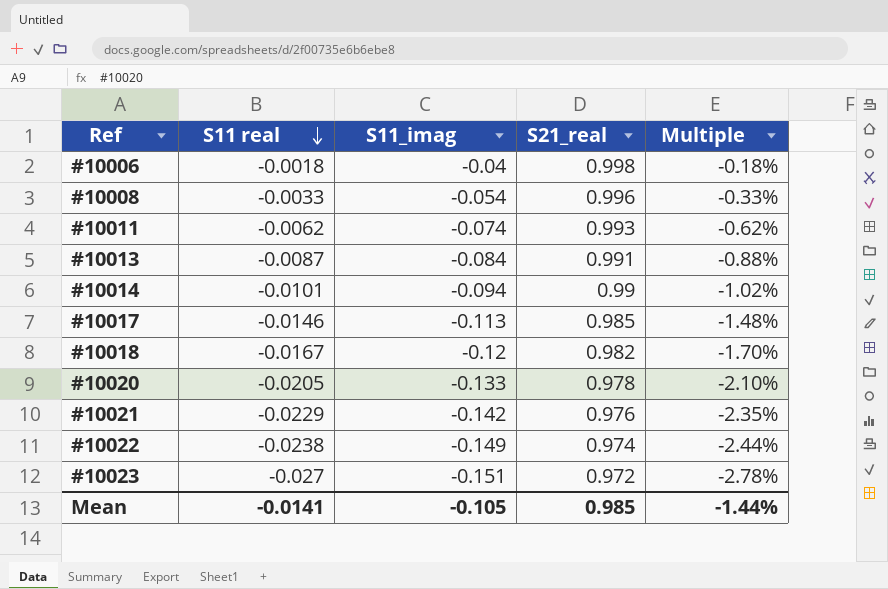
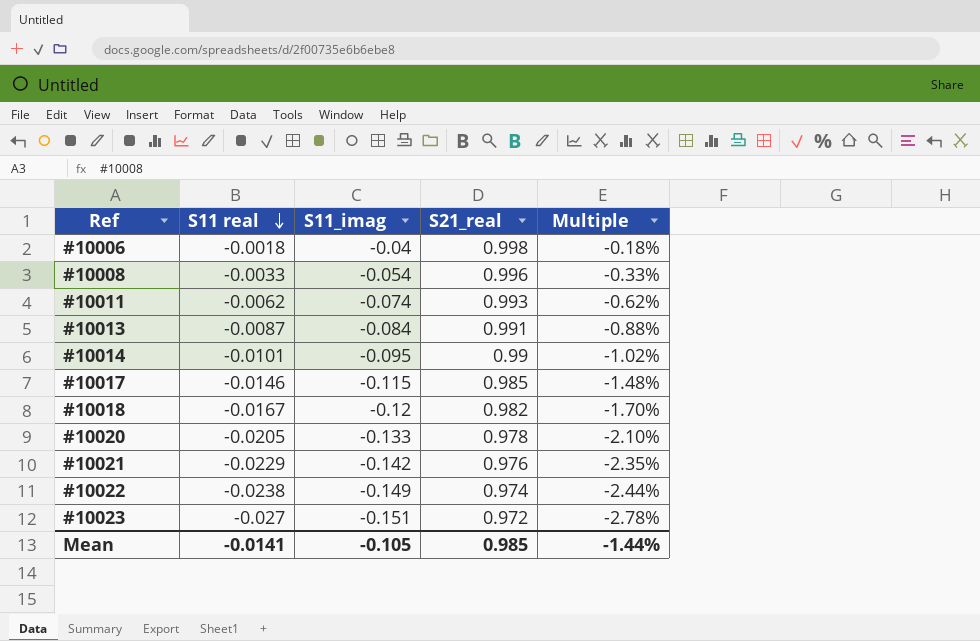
#10014 | S11_imag: -0.094 -> -0.095
#10017 | S11_imag: -0.113 -> -0.115

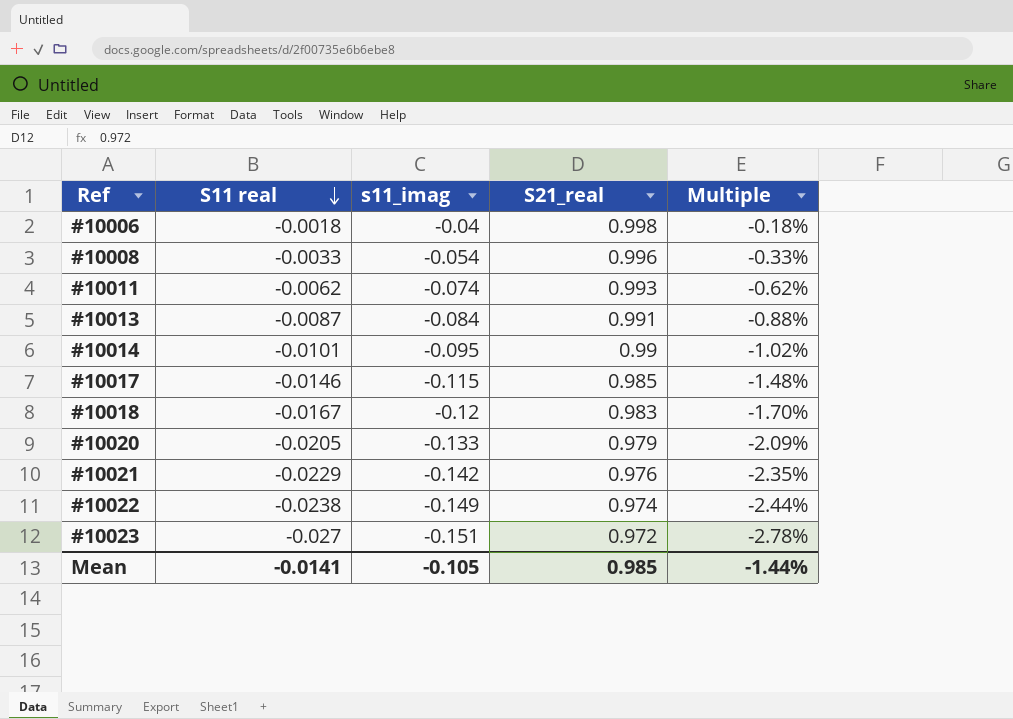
column name: S11_imag -> s11_imag
#10018 | S21_real: 0.982 -> 0.983
#10020 | S21_real: 0.978 -> 0.979
#10020 | Multiple: -2.10% -> -2.09%

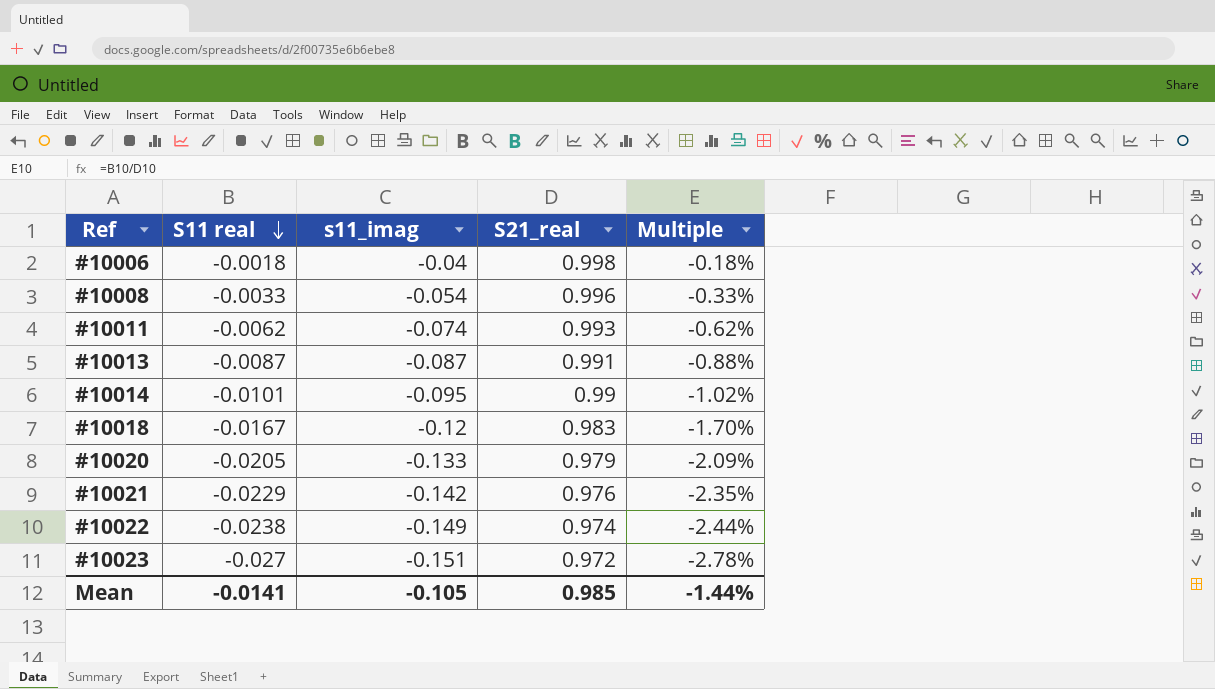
row #10017: -0.0146 | -0.115 | 0.985 | -1.48% -> none
#10013 | s11_imag: -0.084 -> -0.087

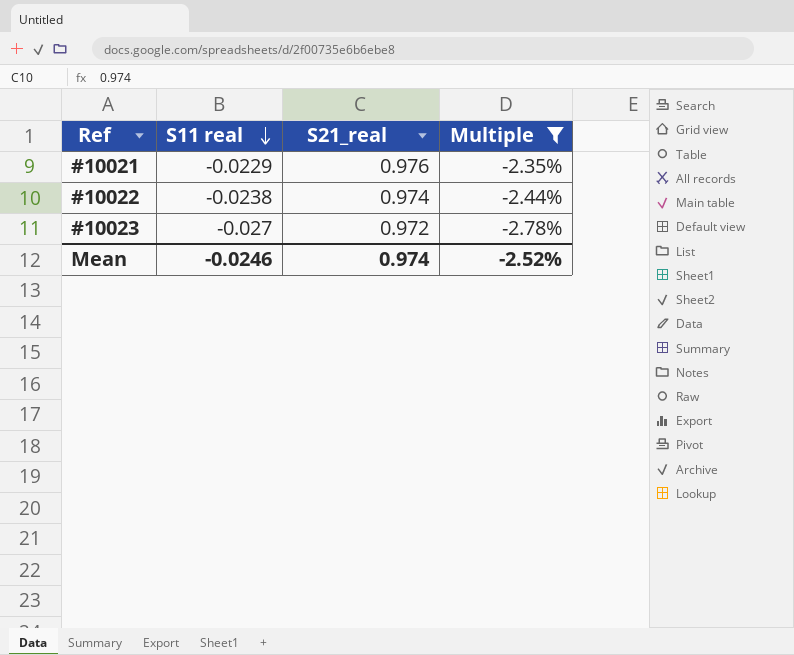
filter: none -> Multiple <= -2.35%
column s11_imag | position: 3 -> none
Mean | S11 real: -0.0141 -> -0.0246
Mean | S21_real: 0.985 -> 0.974
Mean | Multiple: -1.44% -> -2.52%

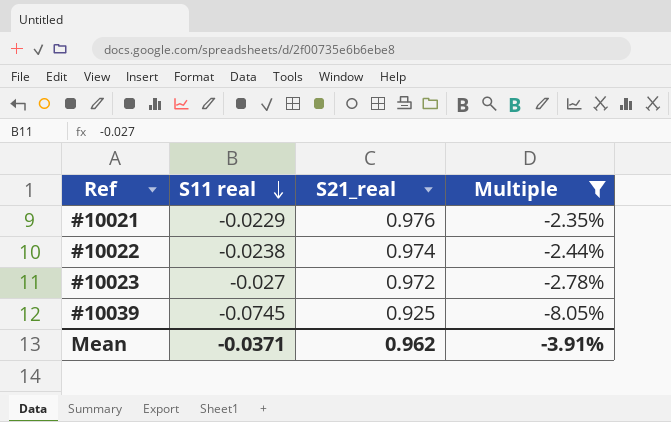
row #10039: none -> -0.0745 | 0.925 | -8.05%
Mean | S11 real: -0.0246 -> -0.0371
Mean | S21_real: 0.974 -> 0.962
Mean | Multiple: -2.52% -> -3.91%

